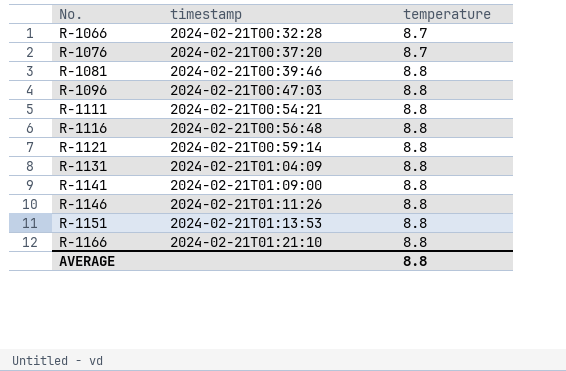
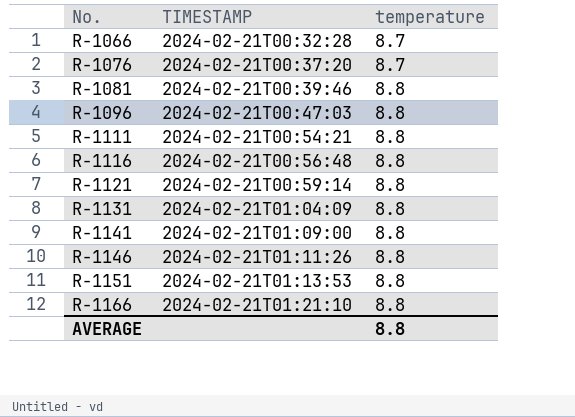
column name: timestamp -> TIMESTAMP

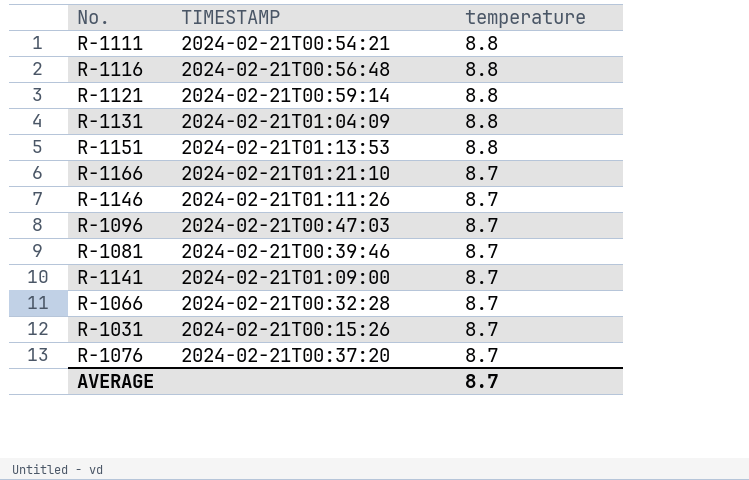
row order: No. ascending -> temperature descending
R-1166 | temperature: 8.8 -> 8.7
R-1146 | temperature: 8.8 -> 8.7
R-1096 | temperature: 8.8 -> 8.7
R-1081 | temperature: 8.8 -> 8.7
R-1141 | temperature: 8.8 -> 8.7
row R-1031: none -> 2024-02-21T00:15:26 | 8.7
AVERAGE | temperature: 8.8 -> 8.7

